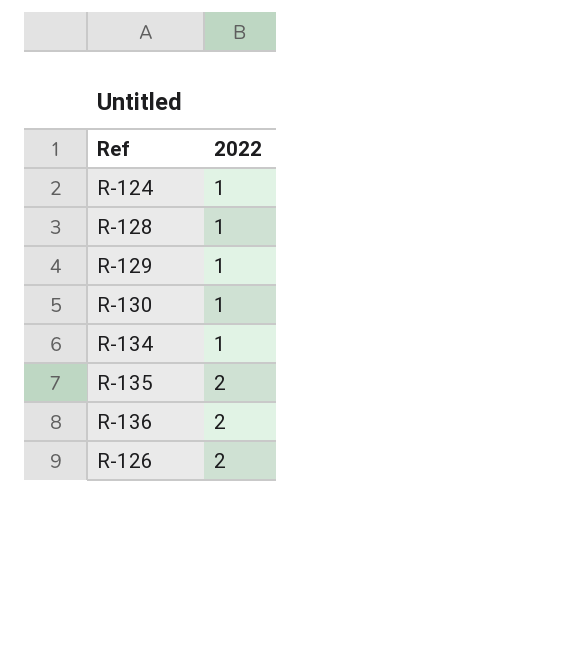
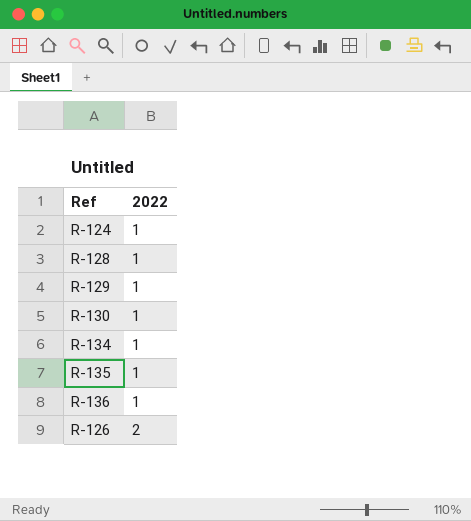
R-135 | 2022: 2 -> 1
R-136 | 2022: 2 -> 1

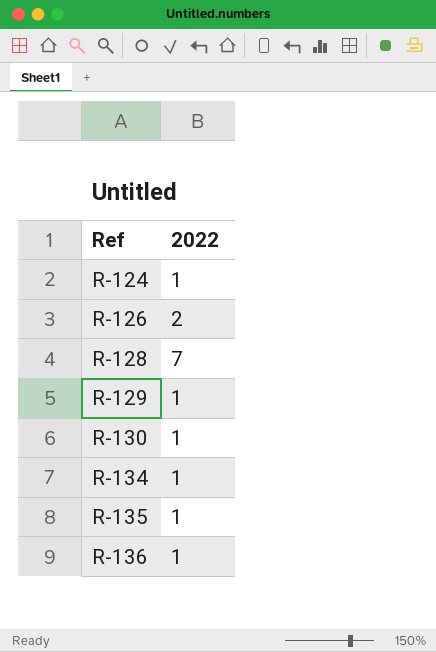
row order: 2022 ascending -> Ref ascending
R-128 | 2022: 1 -> 7

